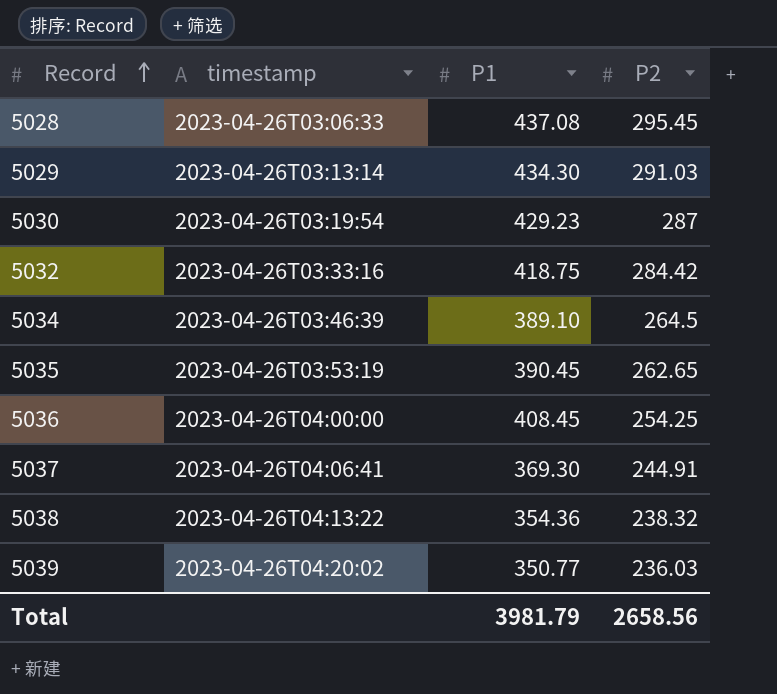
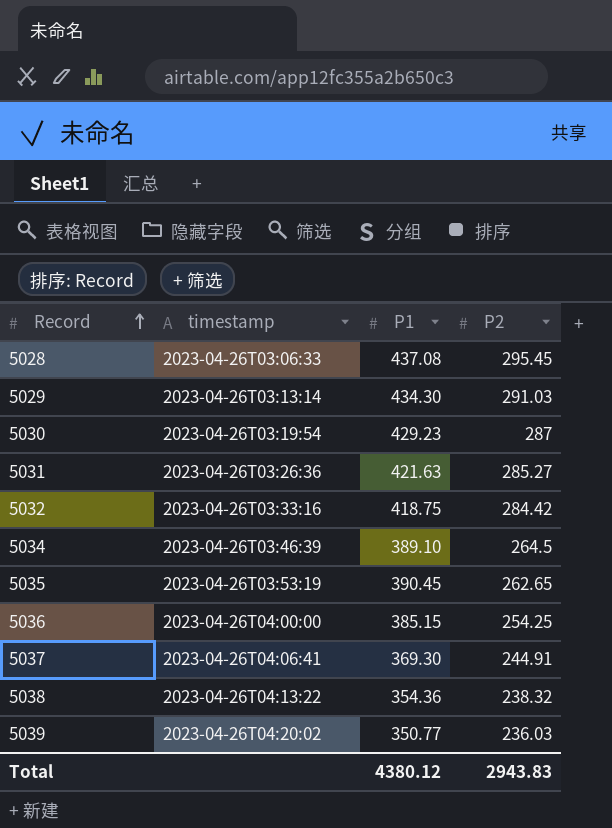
row 5031: none -> 2023-04-26T03:26:36 | 421.63 | 285.27
5036 | P1: 408.45 -> 385.15
Total | P1: 3981.79 -> 4380.12
Total | P2: 2658.56 -> 2943.83

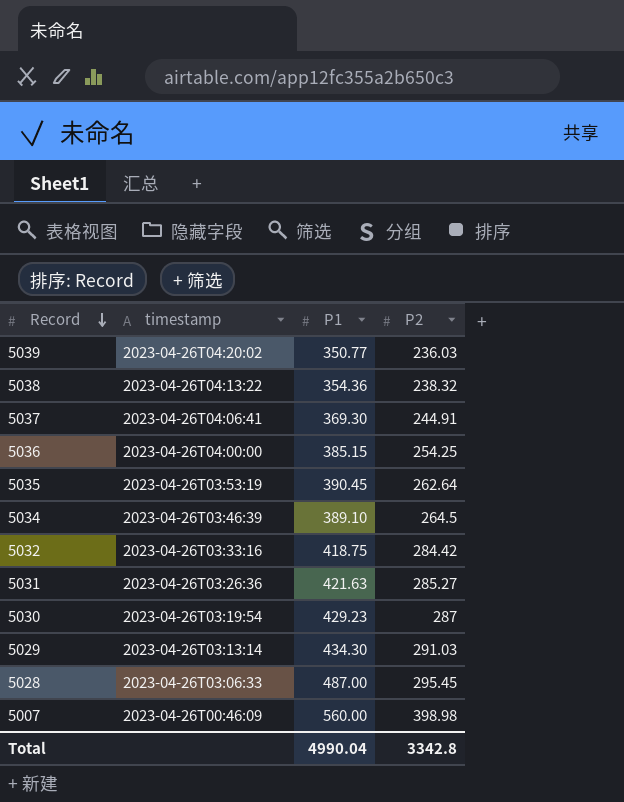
row order: Record ascending -> Record descending
5035 | P2: 262.65 -> 262.64
5028 | P1: 437.08 -> 487.00
row 5007: none -> 2023-04-26T00:46:09 | 560.00 | 398.98
Total | P1: 4380.12 -> 4990.04
Total | P2: 2943.83 -> 3342.8

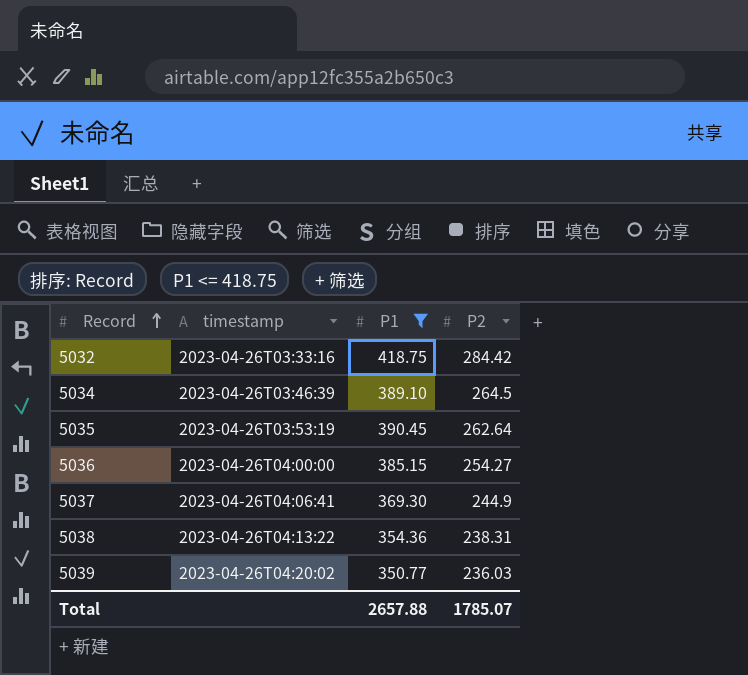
filter: none -> P1 <= 418.75
row order: Record descending -> Record ascending
5036 | P2: 254.25 -> 254.27
5037 | P2: 244.91 -> 244.9
5038 | P2: 238.32 -> 238.31
Total | P1: 4990.04 -> 2657.88
Total | P2: 3342.8 -> 1785.07

